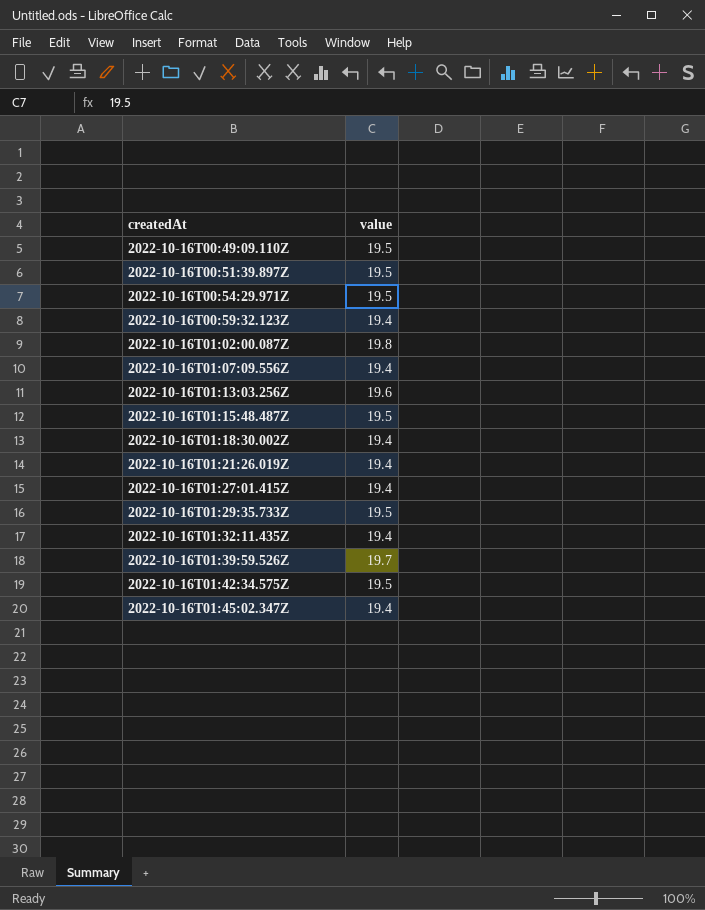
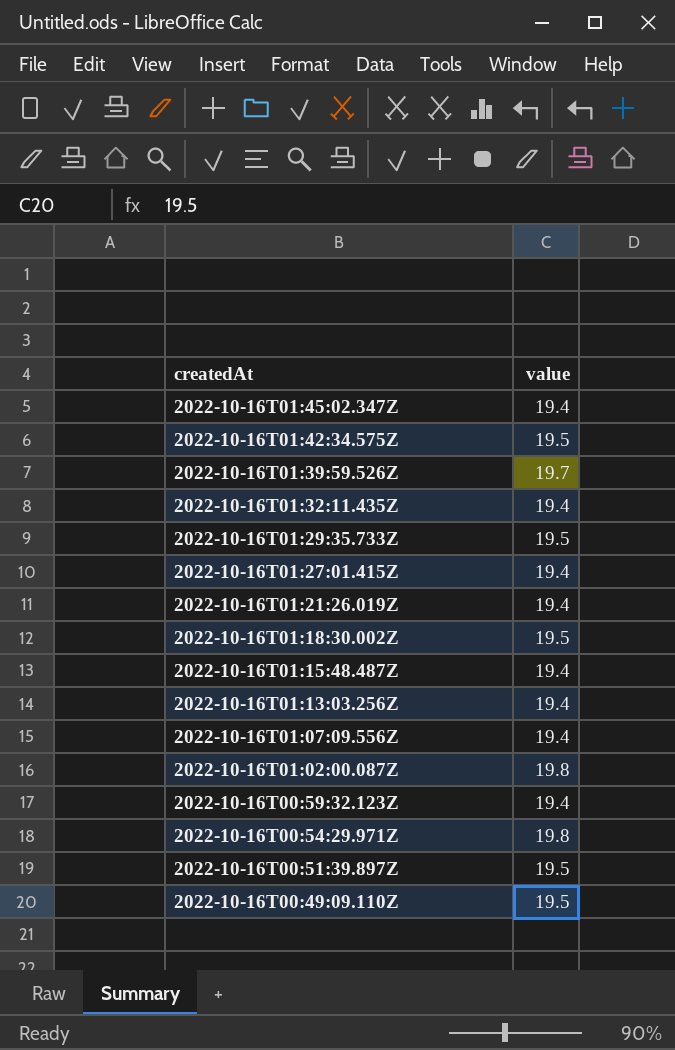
row order: createdAt ascending -> createdAt descending
2022-10-16T01:18:30.002Z | value: 19.4 -> 19.5
2022-10-16T01:15:48.487Z | value: 19.5 -> 19.4
2022-10-16T01:13:03.256Z | value: 19.6 -> 19.4
2022-10-16T00:54:29.971Z | value: 19.5 -> 19.8

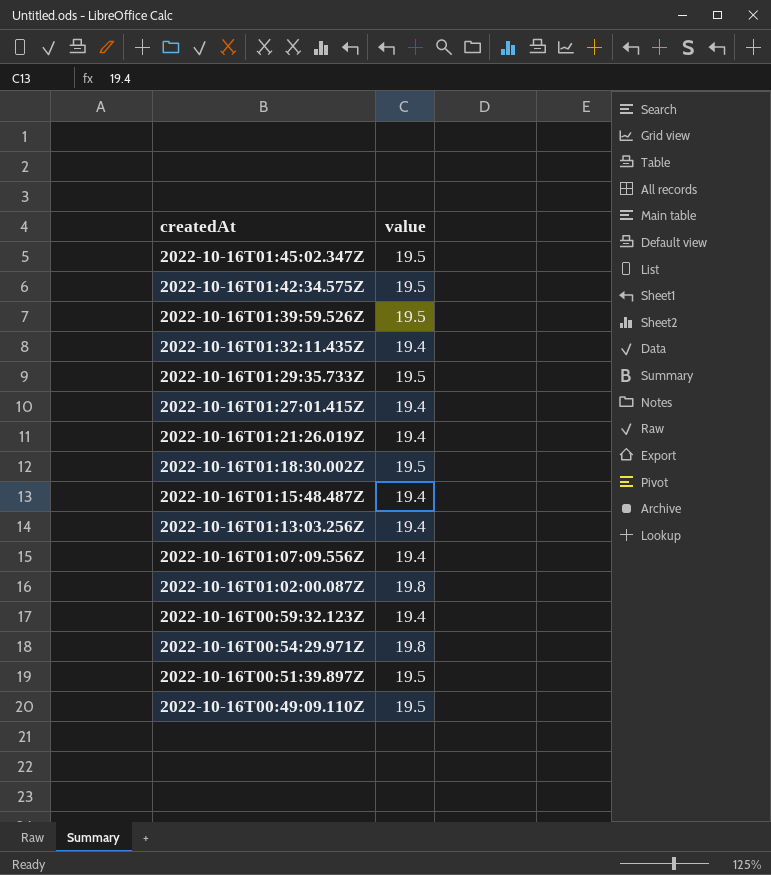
2022-10-16T01:45:02.347Z | value: 19.4 -> 19.5
2022-10-16T01:39:59.526Z | value: 19.7 -> 19.5

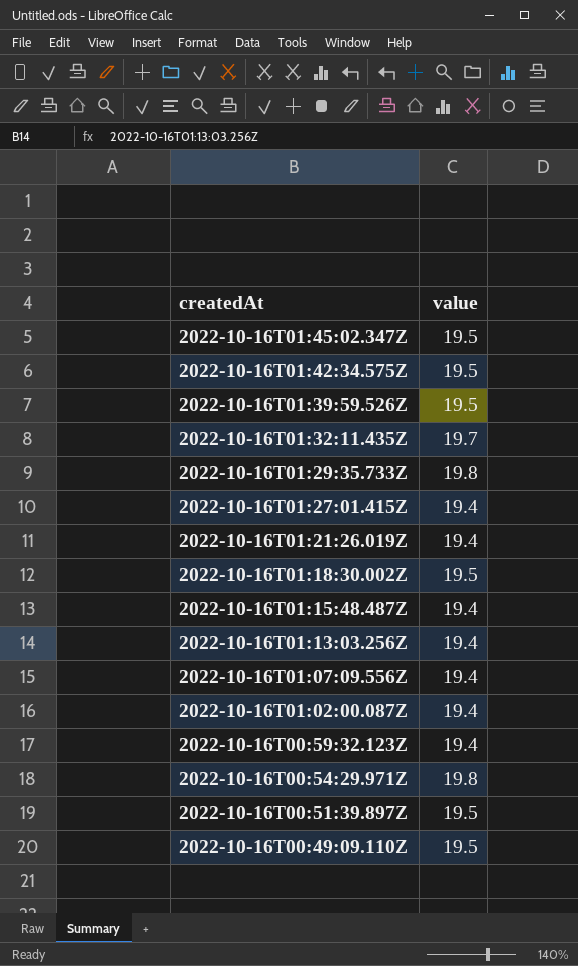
2022-10-16T01:32:11.435Z | value: 19.4 -> 19.7
2022-10-16T01:29:35.733Z | value: 19.5 -> 19.8
2022-10-16T01:02:00.087Z | value: 19.8 -> 19.4

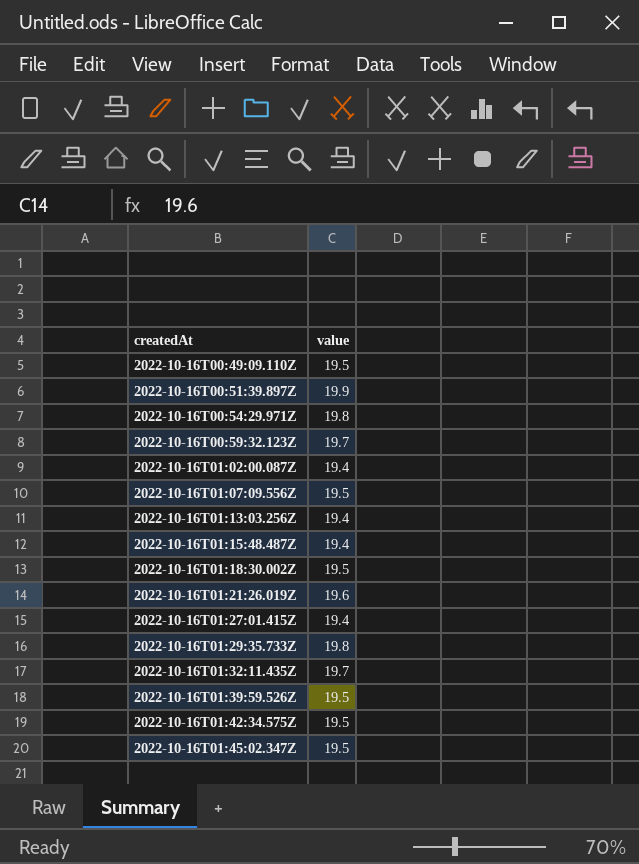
row order: createdAt descending -> createdAt ascending
2022-10-16T00:51:39.897Z | value: 19.5 -> 19.9
2022-10-16T00:59:32.123Z | value: 19.4 -> 19.7
2022-10-16T01:07:09.556Z | value: 19.4 -> 19.5
2022-10-16T01:21:26.019Z | value: 19.4 -> 19.6

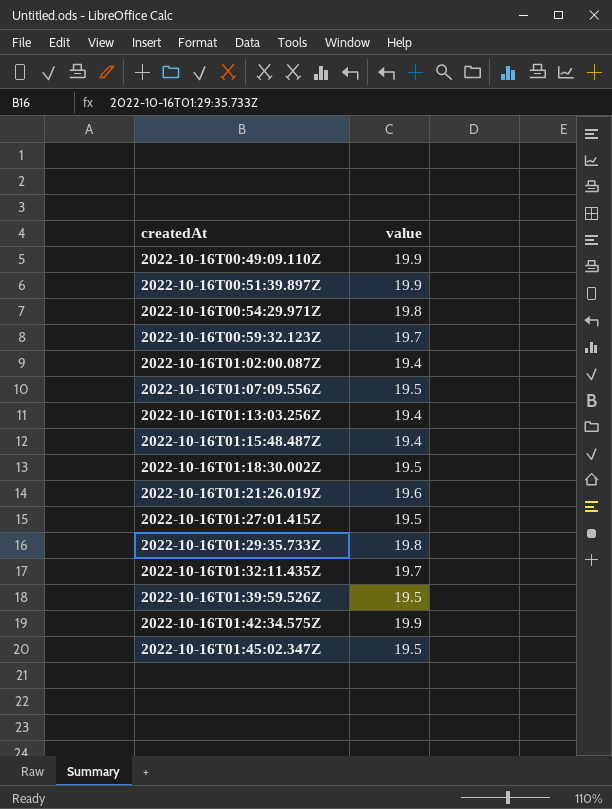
2022-10-16T00:49:09.110Z | value: 19.5 -> 19.9
2022-10-16T01:27:01.415Z | value: 19.4 -> 19.5
2022-10-16T01:42:34.575Z | value: 19.5 -> 19.9

